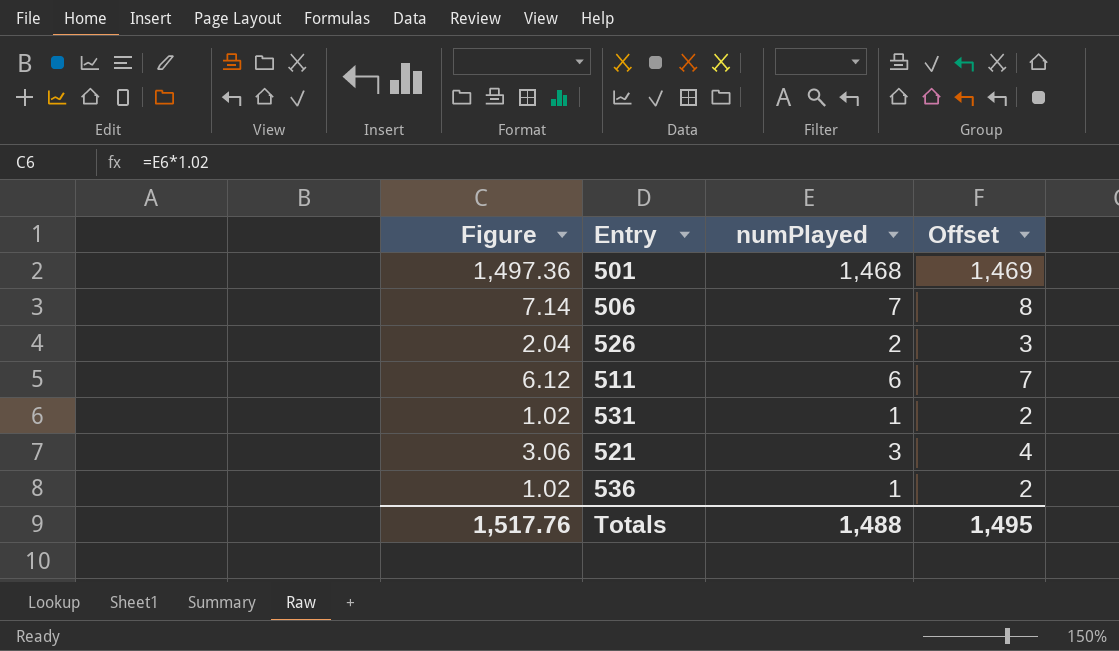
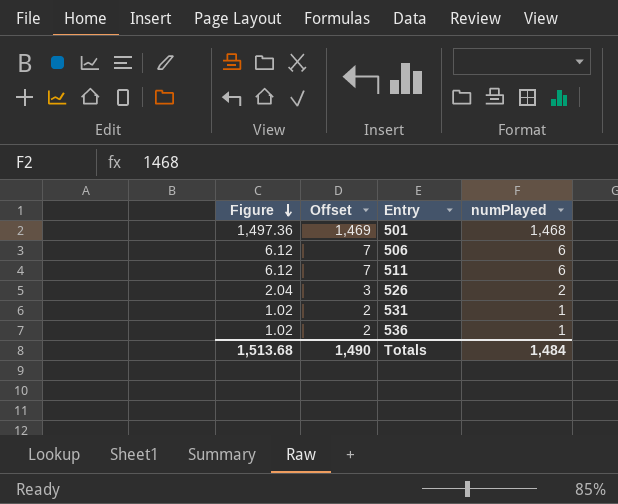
row order: none -> Figure descending
column Offset | position: 4 -> 2
row 521: 3.06 | 3 | 4 -> none
506 | Figure: 7.14 -> 6.12
506 | Offset: 8 -> 7
506 | numPlayed: 7 -> 6
Totals | Figure: 1,517.76 -> 1,513.68
Totals | Offset: 1,495 -> 1,490
Totals | numPlayed: 1,488 -> 1,484

